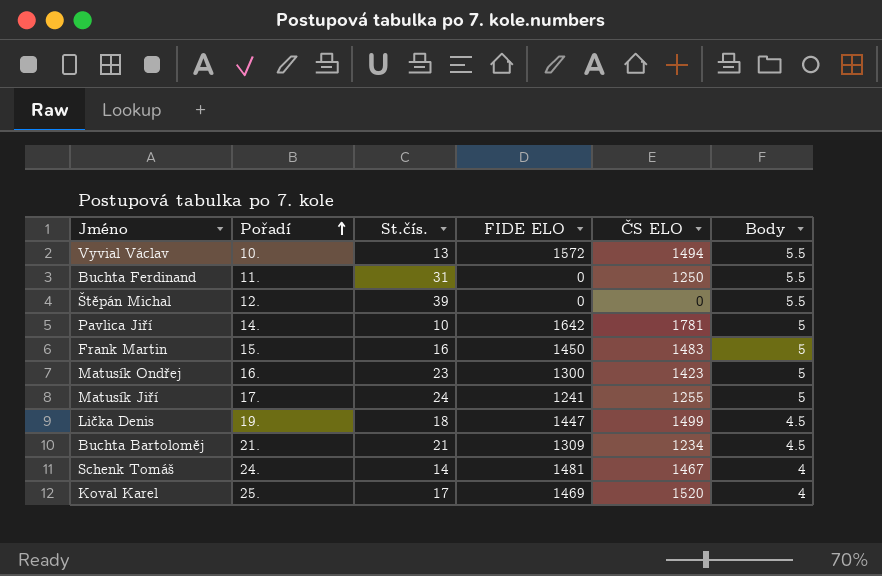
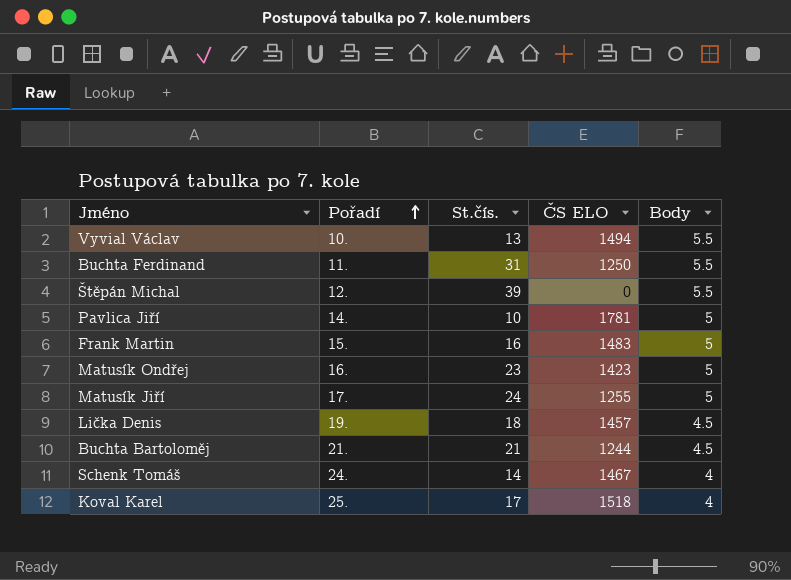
column FIDE ELO | position: 4 -> none
Lička Denis | ČS ELO: 1499 -> 1457
Buchta Bartoloměj | ČS ELO: 1234 -> 1244
Koval Karel | ČS ELO: 1520 -> 1518

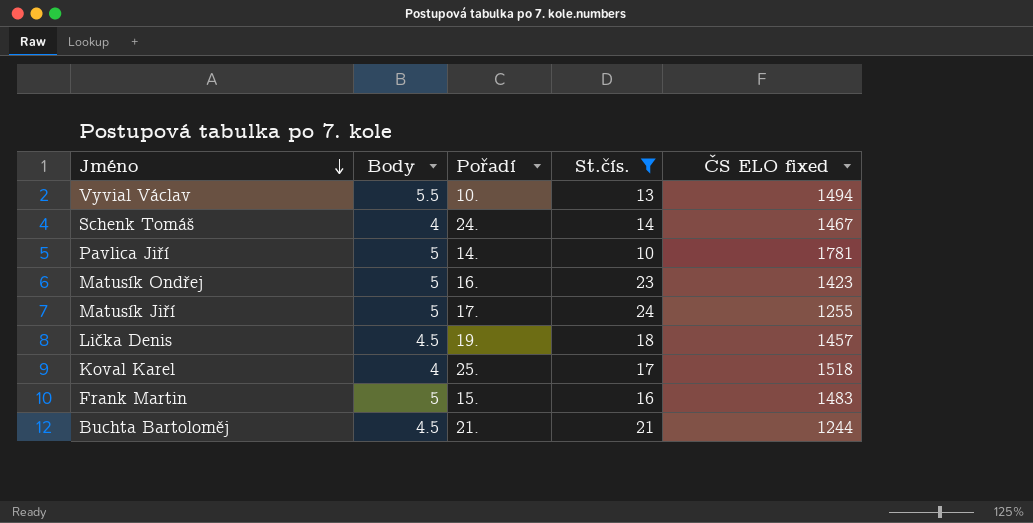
filter: none -> St.čís. <= 24
row order: Pořadí ascending -> Jméno descending
column Body | position: 5 -> 2
column name: ČS ELO -> ČS ELO fixed

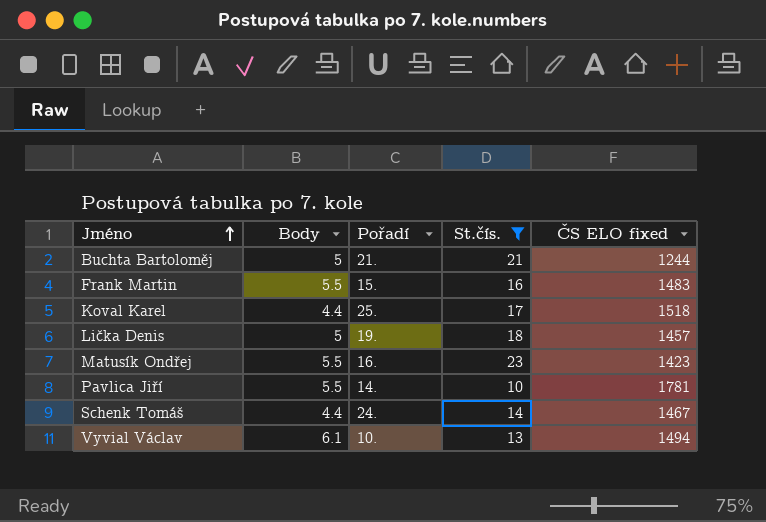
row order: Jméno descending -> Jméno ascending
row Matusík Jiří: 5 | 17. | 24 | 1255 -> none
Buchta Bartoloměj | Body: 4.5 -> 5
Frank Martin | Body: 5 -> 5.5
Koval Karel | Body: 4 -> 4.4
Lička Denis | Body: 4.5 -> 5
Matusík Ondřej | Body: 5 -> 5.5
Pavlica Jiří | Body: 5 -> 5.5
Schenk Tomáš | Body: 4 -> 4.4
Vyvial Václav | Body: 5.5 -> 6.1

